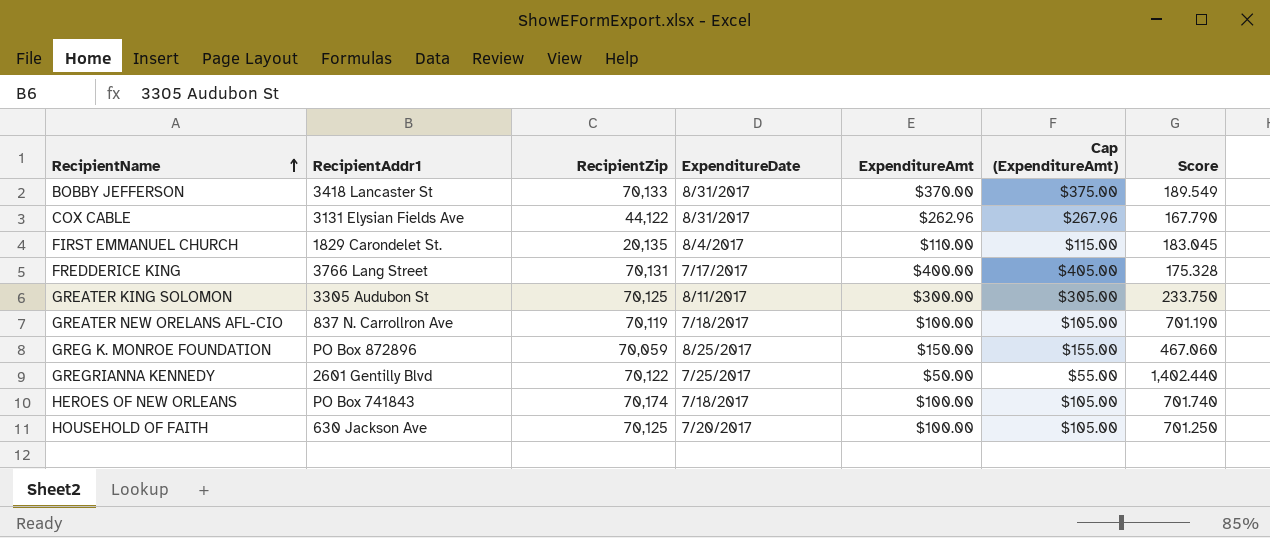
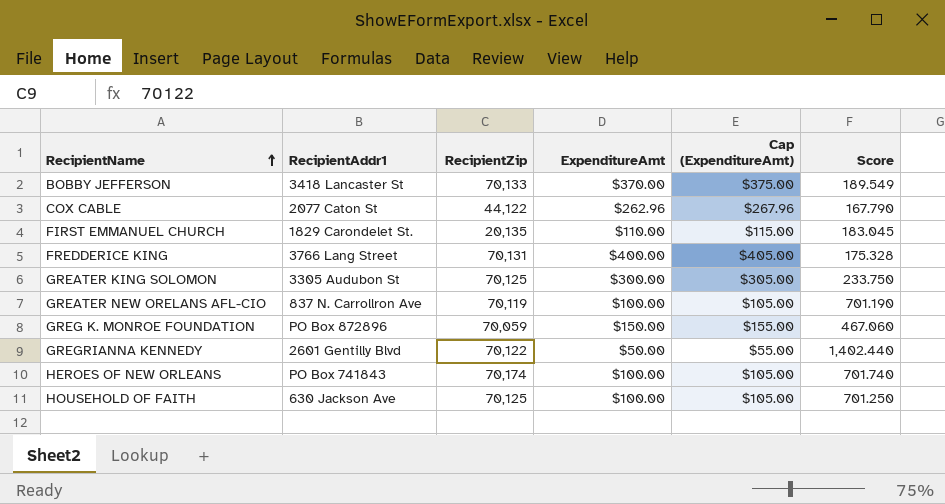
column ExpenditureDate | position: 4 -> none
COX CABLE | RecipientAddr1: 3131 Elysian Fields Ave -> 2077 Caton St

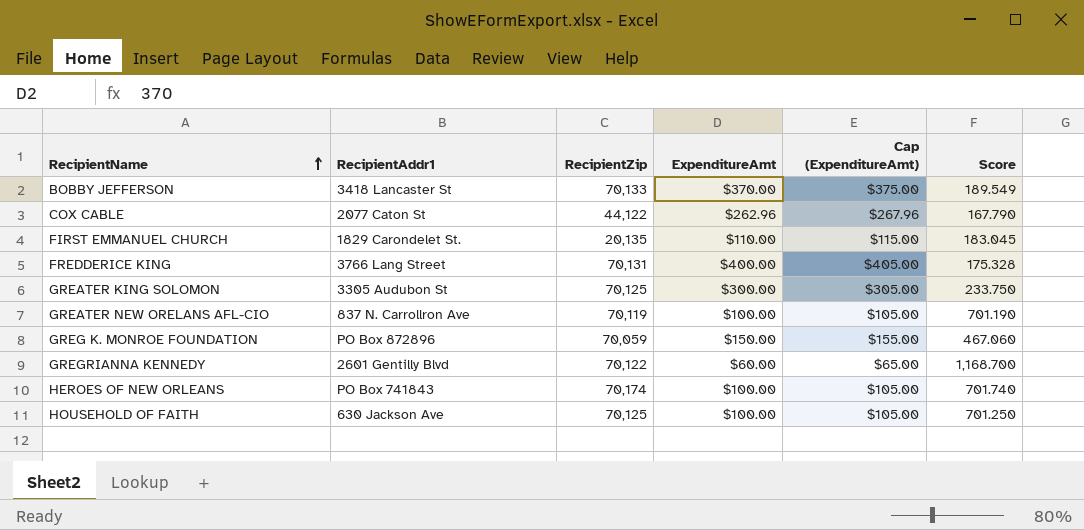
GREGRIANNA KENNEDY | ExpenditureAmt: $50.00 -> $60.00
GREGRIANNA KENNEDY | Cap (ExpenditureAmt): $55.00 -> $65.00
GREGRIANNA KENNEDY | Score: 1,402.440 -> 1,168.700

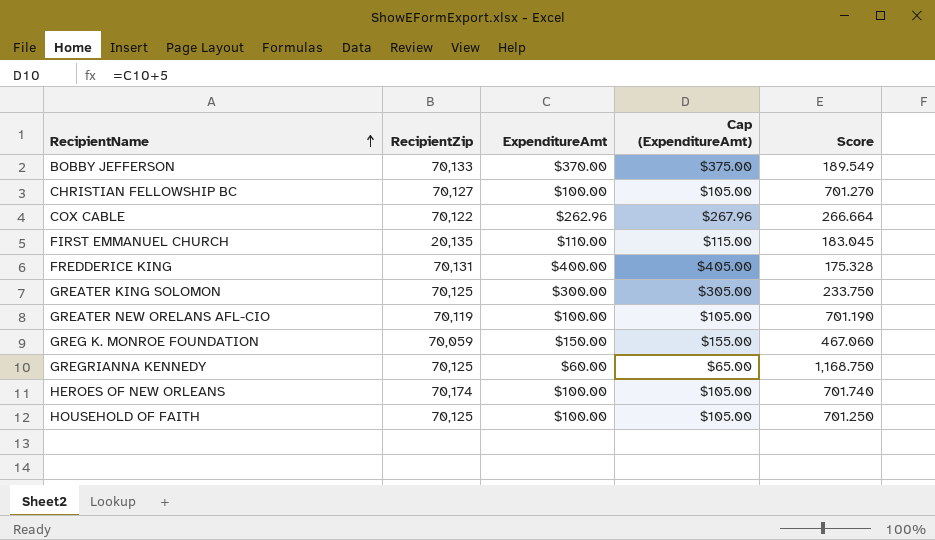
column RecipientAddr1 | position: 2 -> none
row CHRISTIAN FELLOWSHIP BC: none -> 70,127 | $100.00 | $105.00 | 701.270
COX CABLE | RecipientZip: 44,122 -> 70,122
COX CABLE | Score: 167.790 -> 266.664
GREGRIANNA KENNEDY | RecipientZip: 70,122 -> 70,125
GREGRIANNA KENNEDY | Score: 1,168.700 -> 1,168.750

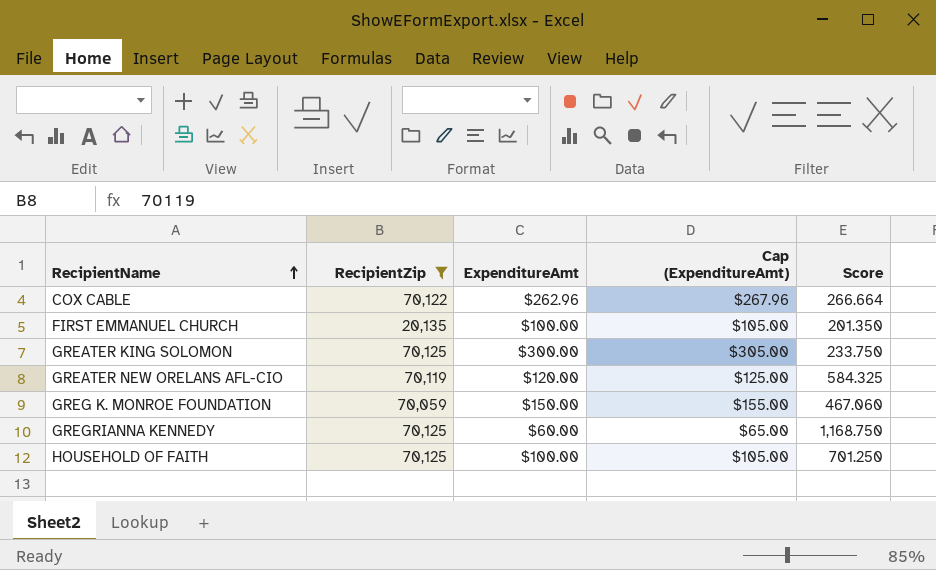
filter: none -> RecipientZip <= 70,125
FIRST EMMANUEL CHURCH | ExpenditureAmt: $110.00 -> $100.00
FIRST EMMANUEL CHURCH | Cap (ExpenditureAmt): $115.00 -> $105.00
FIRST EMMANUEL CHURCH | Score: 183.045 -> 201.350
GREATER NEW ORELANS AFL-CIO | ExpenditureAmt: $100.00 -> $120.00
GREATER NEW ORELANS AFL-CIO | Cap (ExpenditureAmt): $105.00 -> $125.00
GREATER NEW ORELANS AFL-CIO | Score: 701.190 -> 584.325

